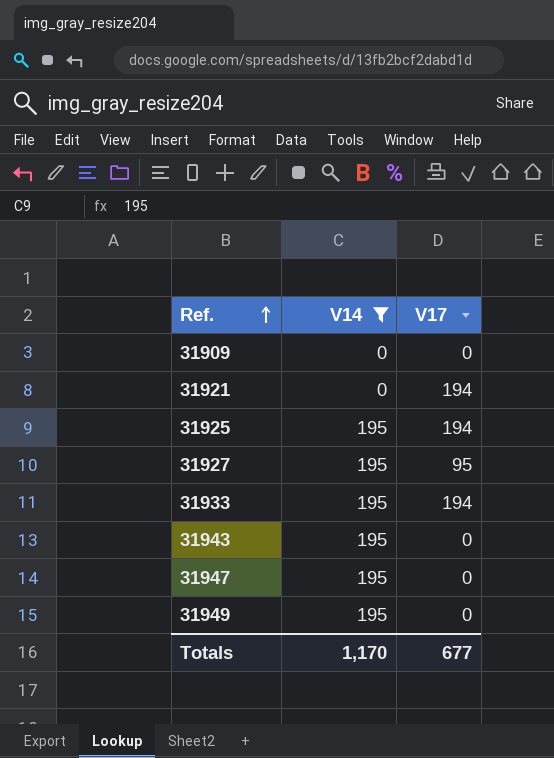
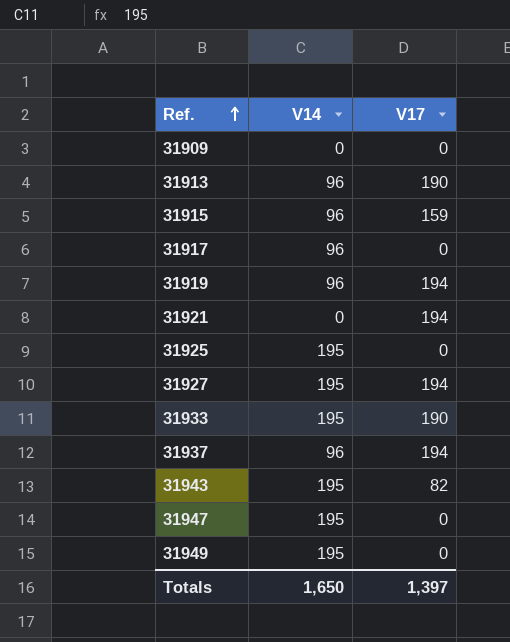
filter: V14 != 96 -> none
31925 | V17: 194 -> 0
31927 | V17: 95 -> 194
31933 | V17: 194 -> 190
31943 | V17: 0 -> 82
Totals | V14: 1,170 -> 1,650
Totals | V17: 677 -> 1,397

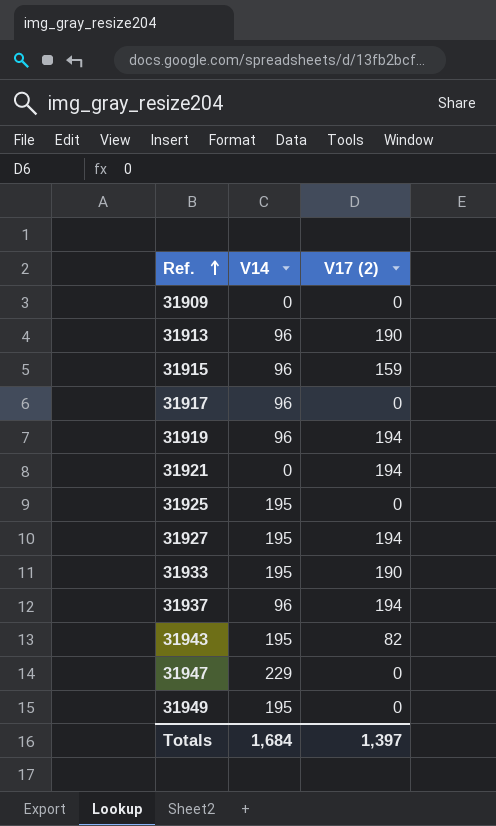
column name: V17 -> V17 (2)
31947 | V14: 195 -> 229
Totals | V14: 1,650 -> 1,684

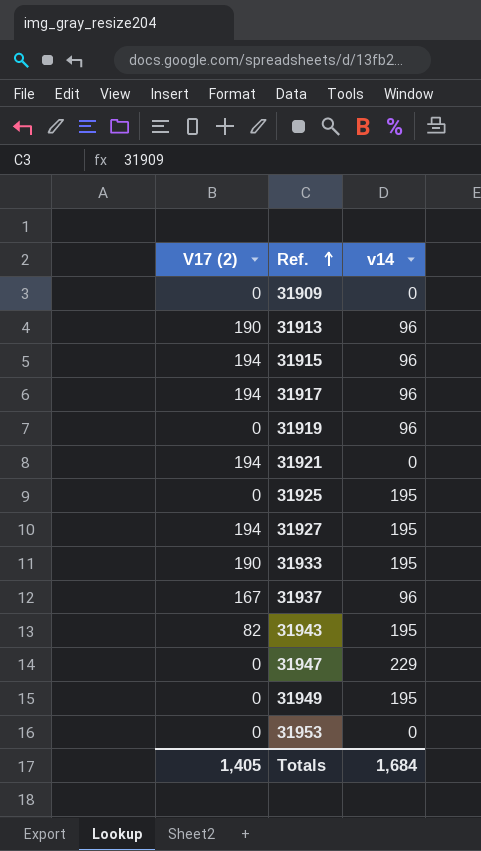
column V17 (2) | position: 3 -> 1
column name: V14 -> v14
31915 | V17 (2): 159 -> 194
31917 | V17 (2): 0 -> 194
31919 | V17 (2): 194 -> 0
31937 | V17 (2): 194 -> 167
row 31953: none -> 0 | 0
Totals | V17 (2): 1,397 -> 1,405

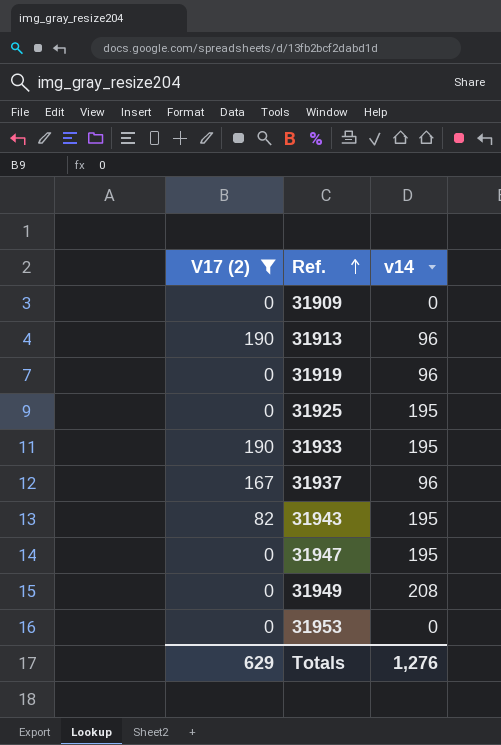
filter: none -> V17 (2) != 194
31947 | v14: 229 -> 195
31949 | v14: 195 -> 208
Totals | V17 (2): 1,405 -> 629
Totals | v14: 1,684 -> 1,276

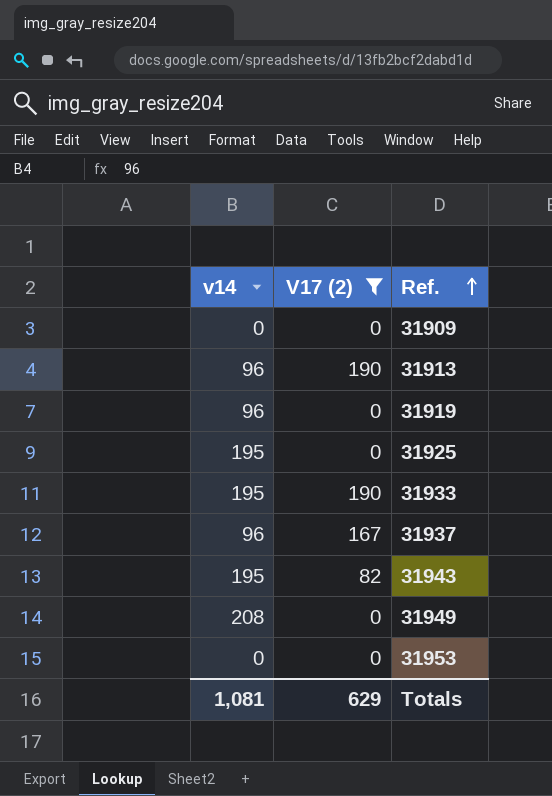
column v14 | position: 3 -> 1
row 31947: 0 | 195 -> none
Totals | v14: 1,276 -> 1,081

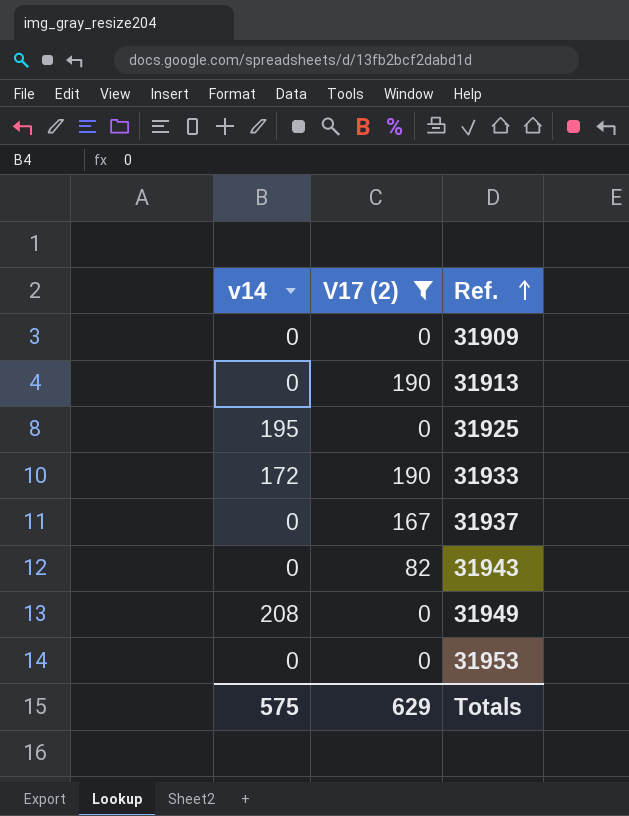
row 31919: 96 | 0 -> none
31913 | v14: 96 -> 0
31933 | v14: 195 -> 172
31937 | v14: 96 -> 0
31943 | v14: 195 -> 0
Totals | v14: 1,081 -> 575

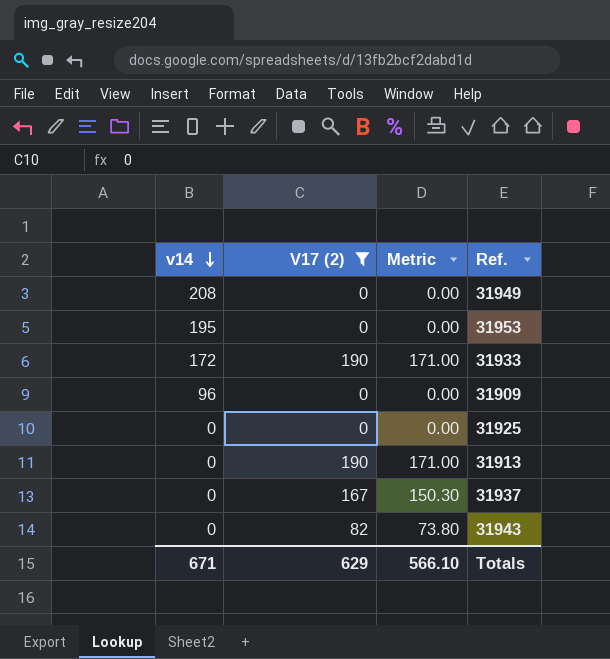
row order: Ref. ascending -> v14 descending
column Metric | formula: none -> [V17 (2)] * 0.9
31953 | v14: 0 -> 195
31909 | v14: 0 -> 96
31925 | v14: 195 -> 0
Totals | v14: 575 -> 671

